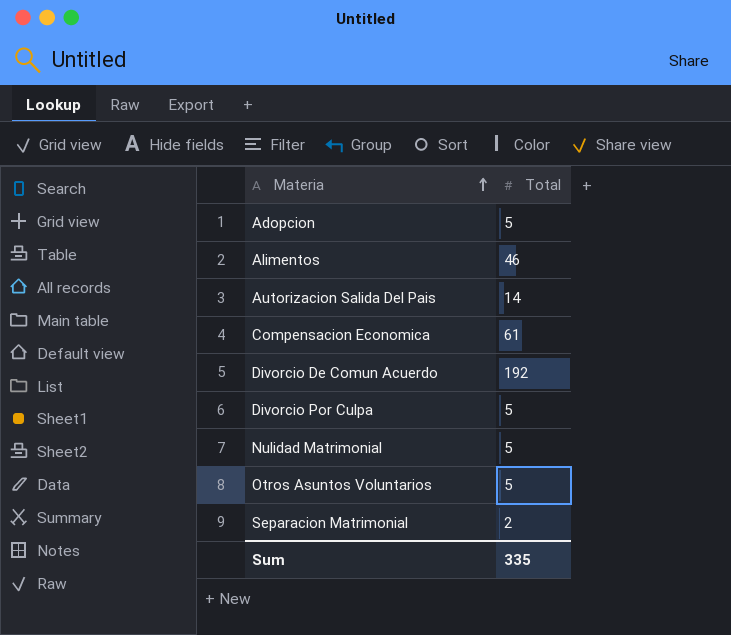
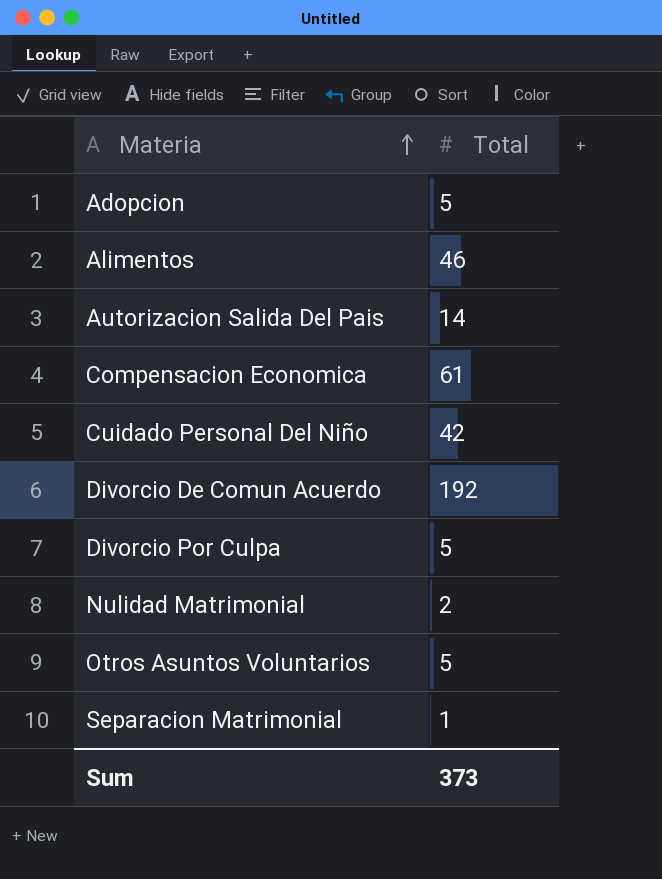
row Cuidado Personal Del Niño: none -> 42
Nulidad Matrimonial | Total: 5 -> 2
Separacion Matrimonial | Total: 2 -> 1
Sum | Total: 335 -> 373

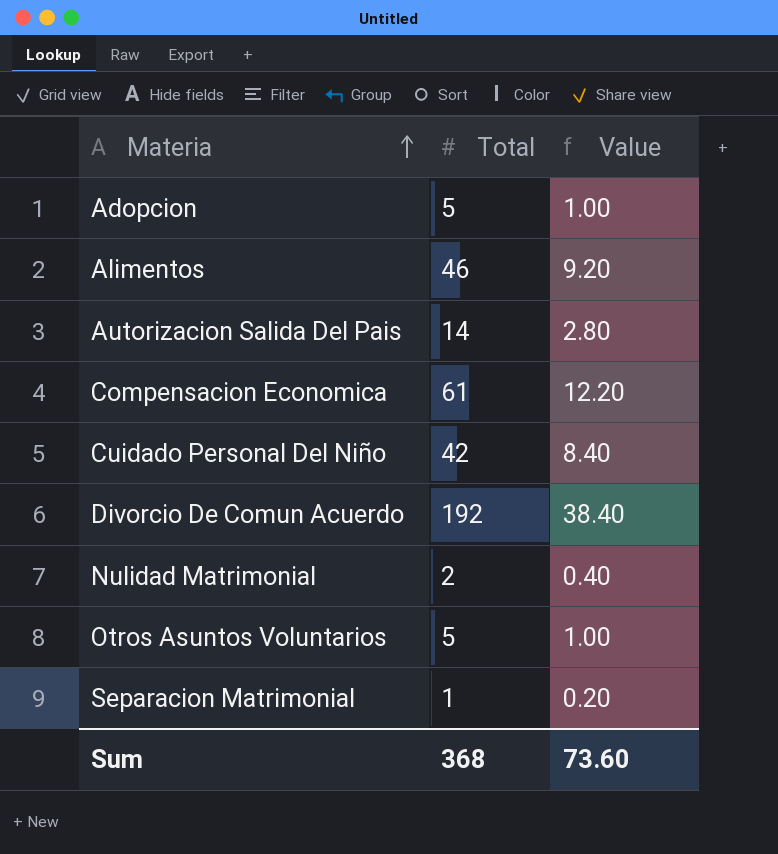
column Value | formula: none -> [Total] * 0.2
row Divorcio Por Culpa: 5 -> none
Sum | Total: 373 -> 368

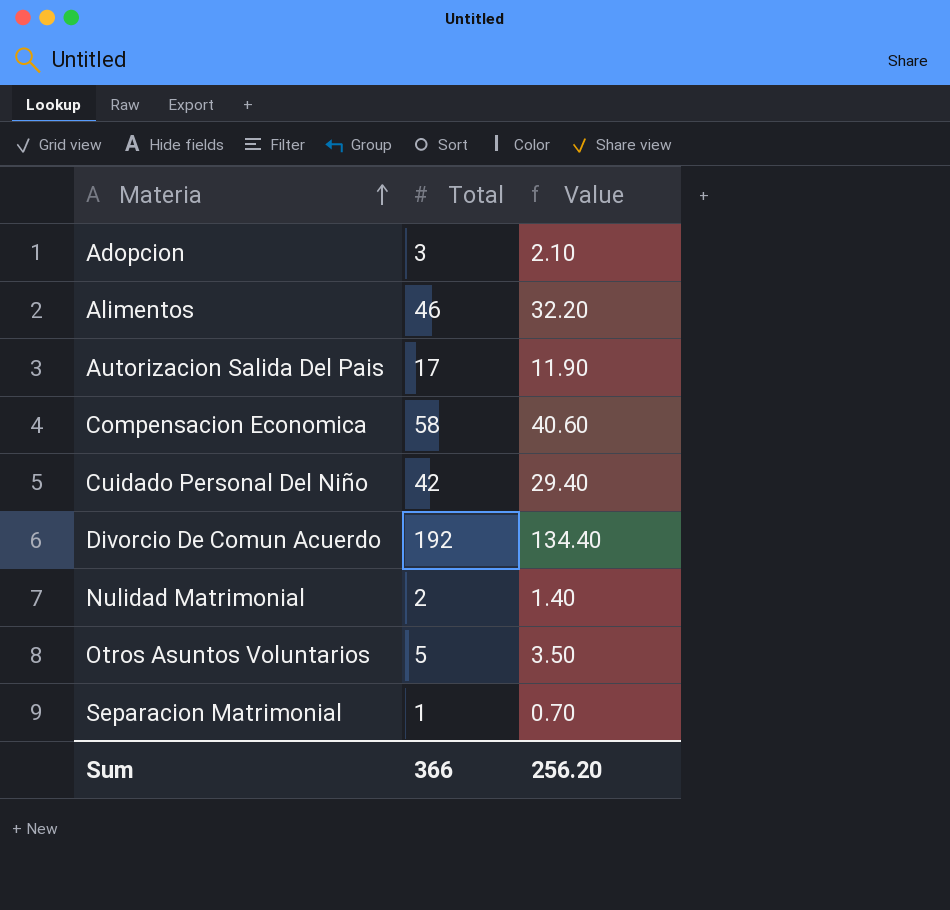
column Value | formula: [Total] * 0.2 -> [Total] * 0.7
Adopcion | Total: 5 -> 3
Autorizacion Salida Del Pais | Total: 14 -> 17
Compensacion Economica | Total: 61 -> 58
Sum | Total: 368 -> 366
Sum | Value: 73.60 -> 256.20

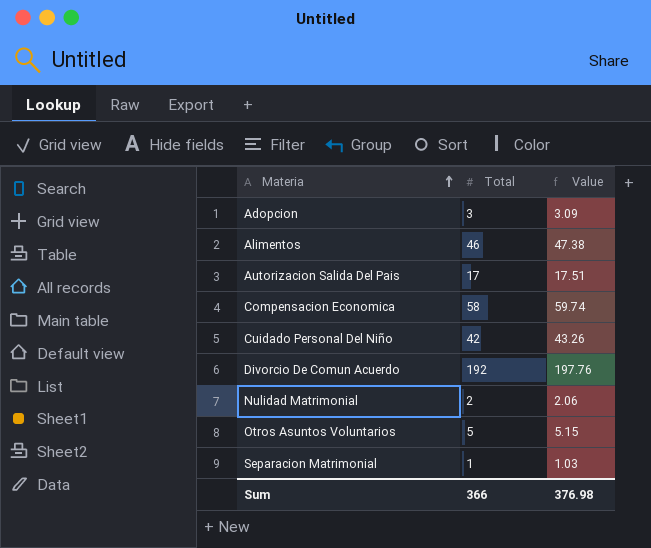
column Value | formula: [Total] * 0.7 -> [Total] * 1.03
Sum | Value: 256.20 -> 376.98

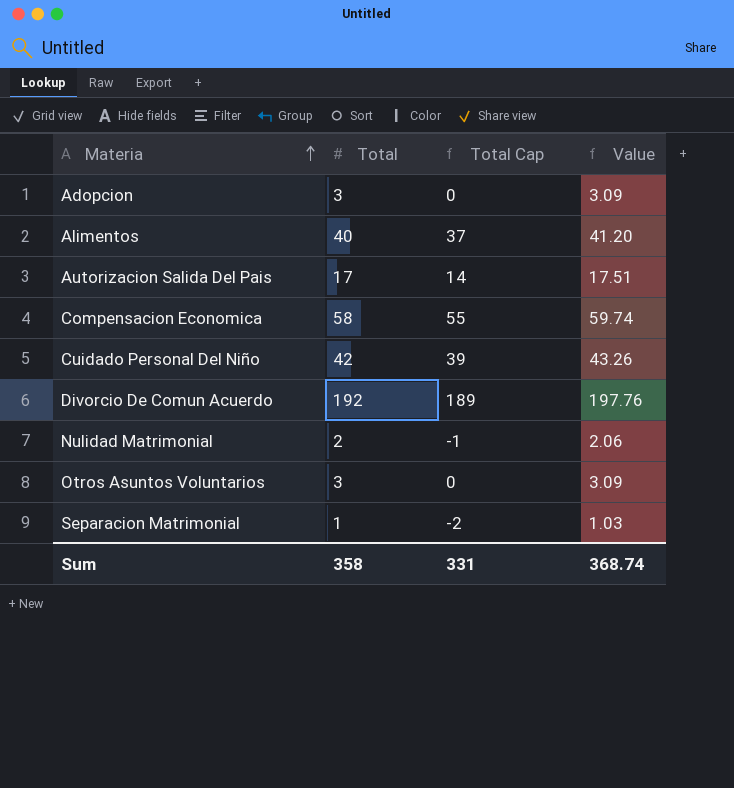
column Total Cap | formula: none -> [Total] - 3
Alimentos | Total: 46 -> 40
Alimentos | Value: 47.38 -> 41.20
Otros Asuntos Voluntarios | Total: 5 -> 3
Otros Asuntos Voluntarios | Value: 5.15 -> 3.09
Sum | Total: 366 -> 358
Sum | Value: 376.98 -> 368.74

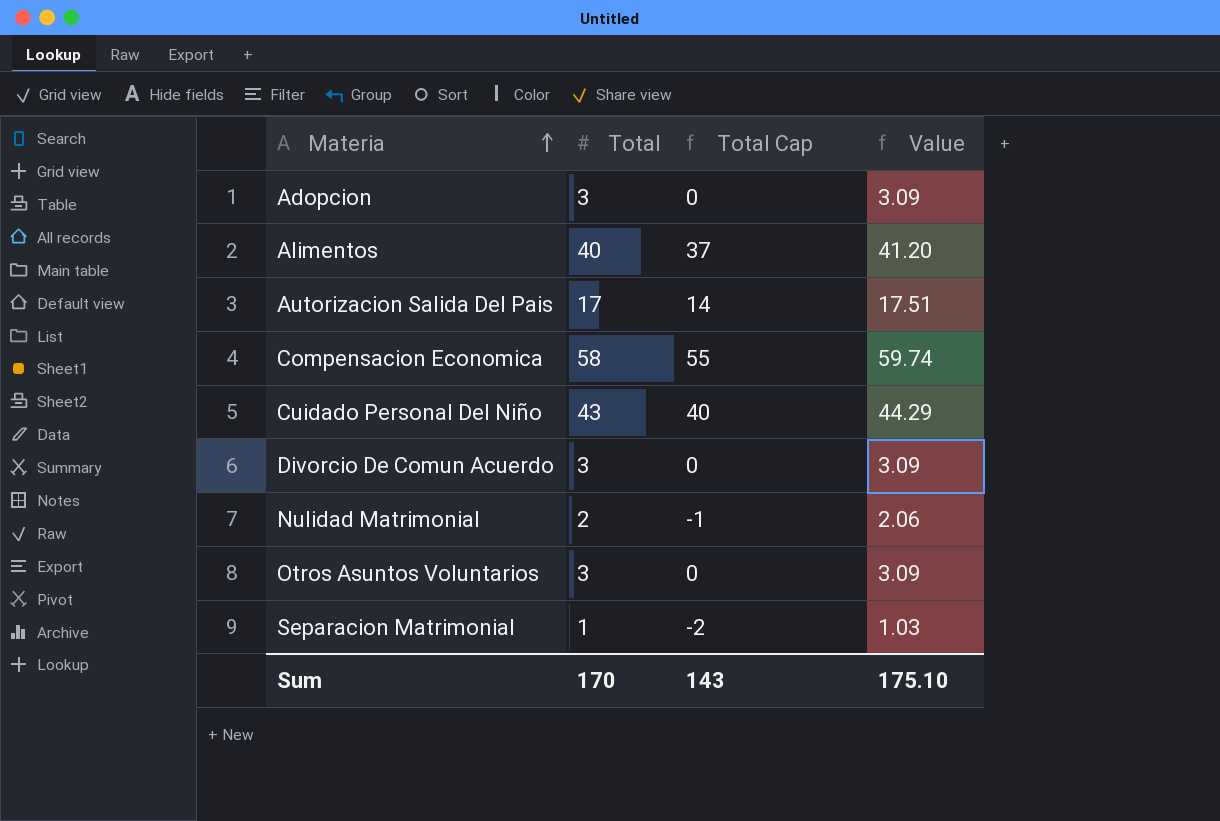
Cuidado Personal Del Niño | Total: 42 -> 43
Cuidado Personal Del Niño | Total Cap: 39 -> 40
Cuidado Personal Del Niño | Value: 43.26 -> 44.29
Divorcio De Comun Acuerdo | Total: 192 -> 3
Divorcio De Comun Acuerdo | Total Cap: 189 -> 0
Divorcio De Comun Acuerdo | Value: 197.76 -> 3.09
Sum | Total: 358 -> 170
Sum | Total Cap: 331 -> 143
Sum | Value: 368.74 -> 175.10

